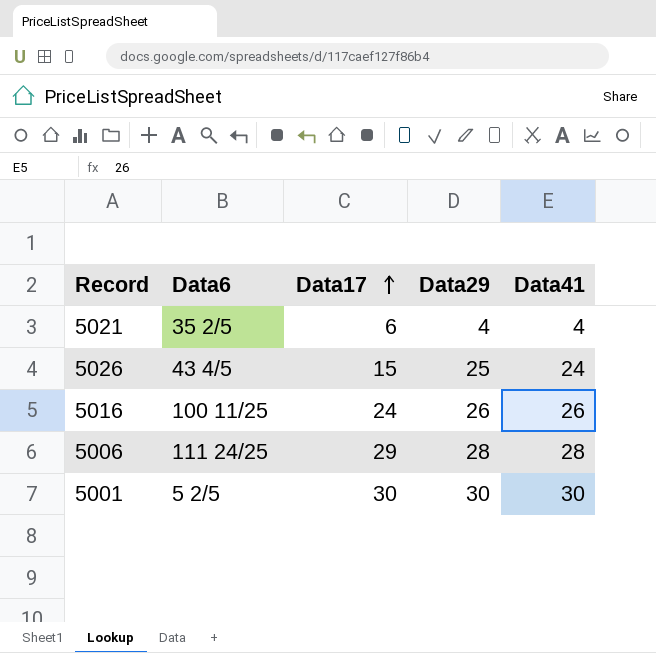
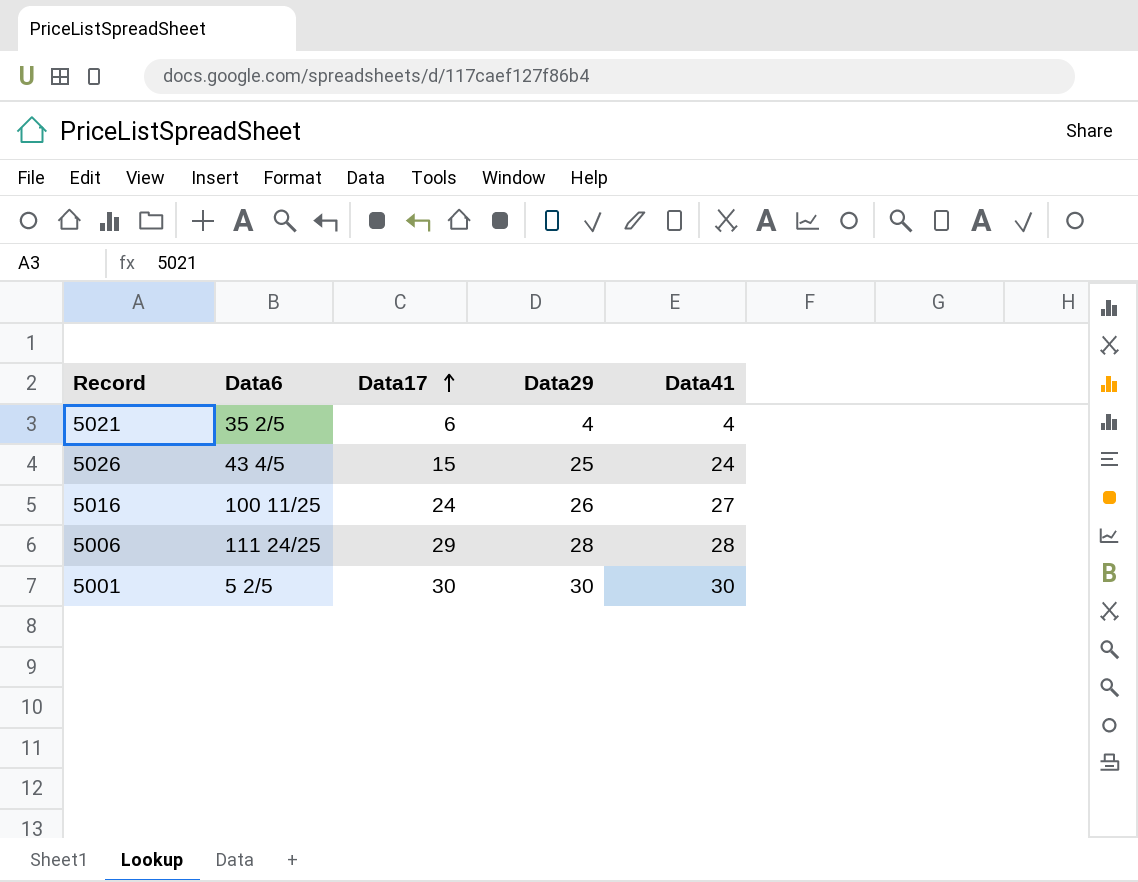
5016 | Data41: 26 -> 27

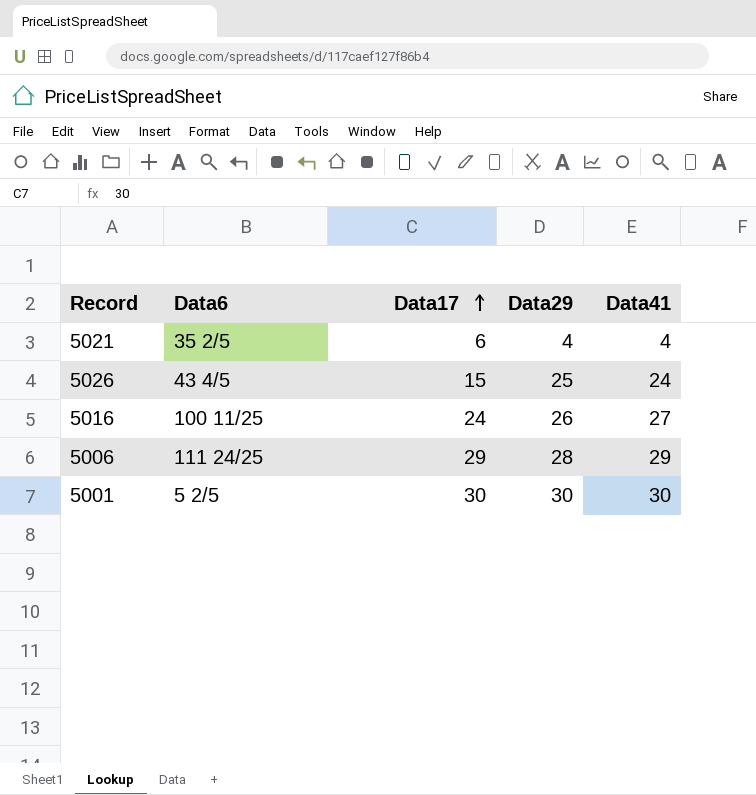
5006 | Data41: 28 -> 29

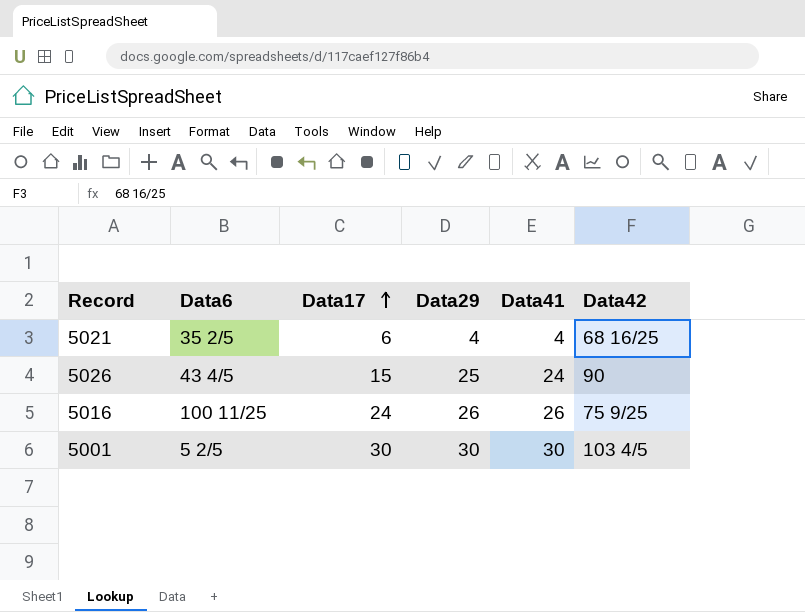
column Data42 | position: none -> 6
row 5006: 111 24/25 | 29 | 28 | 29 -> none
5016 | Data41: 27 -> 26

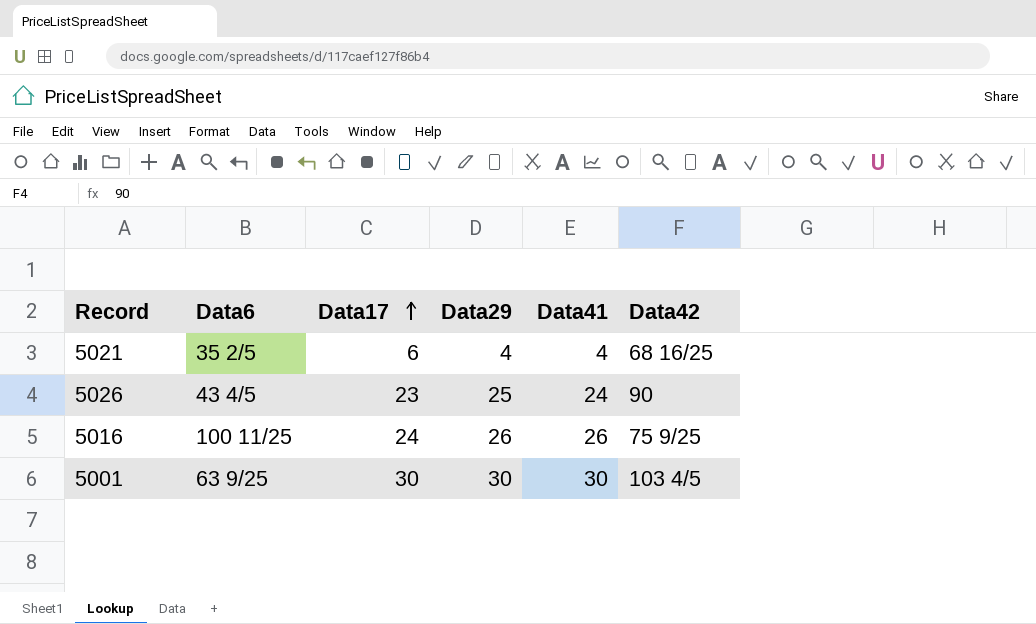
5026 | Data17: 15 -> 23
5001 | Data6: 5 2/5 -> 63 9/25

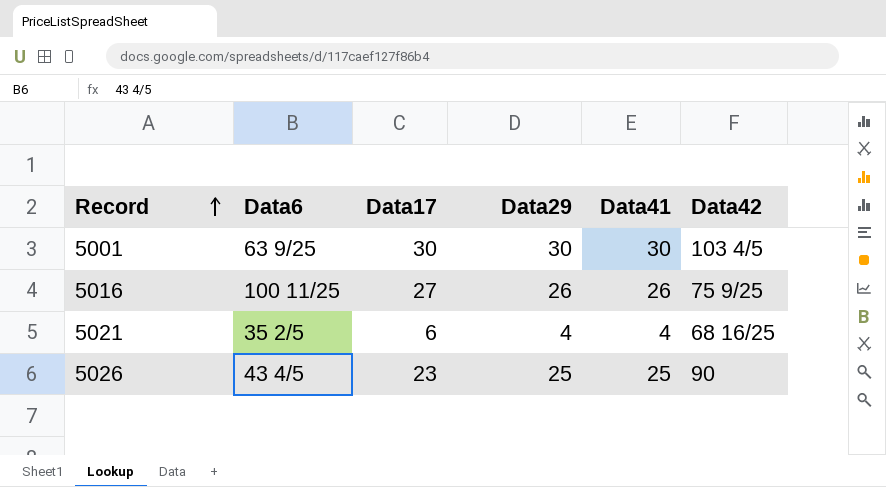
row order: Data17 ascending -> Record ascending
5016 | Data17: 24 -> 27
5026 | Data41: 24 -> 25

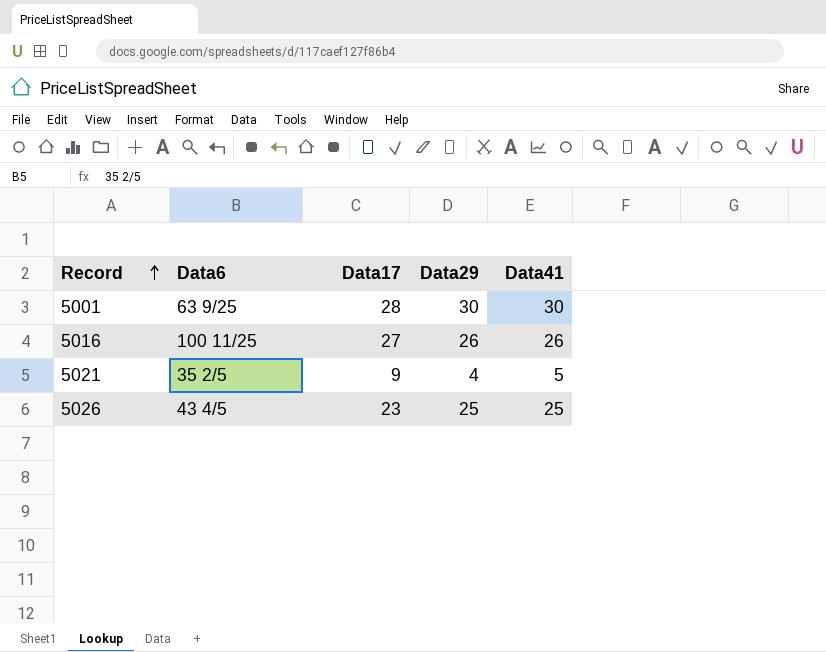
column Data42 | position: 6 -> none
5001 | Data17: 30 -> 28
5021 | Data17: 6 -> 9
5021 | Data41: 4 -> 5

